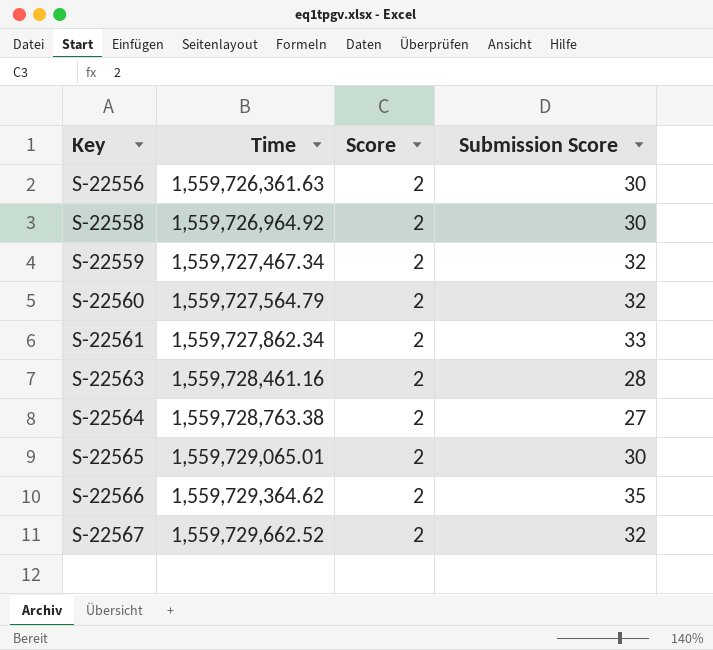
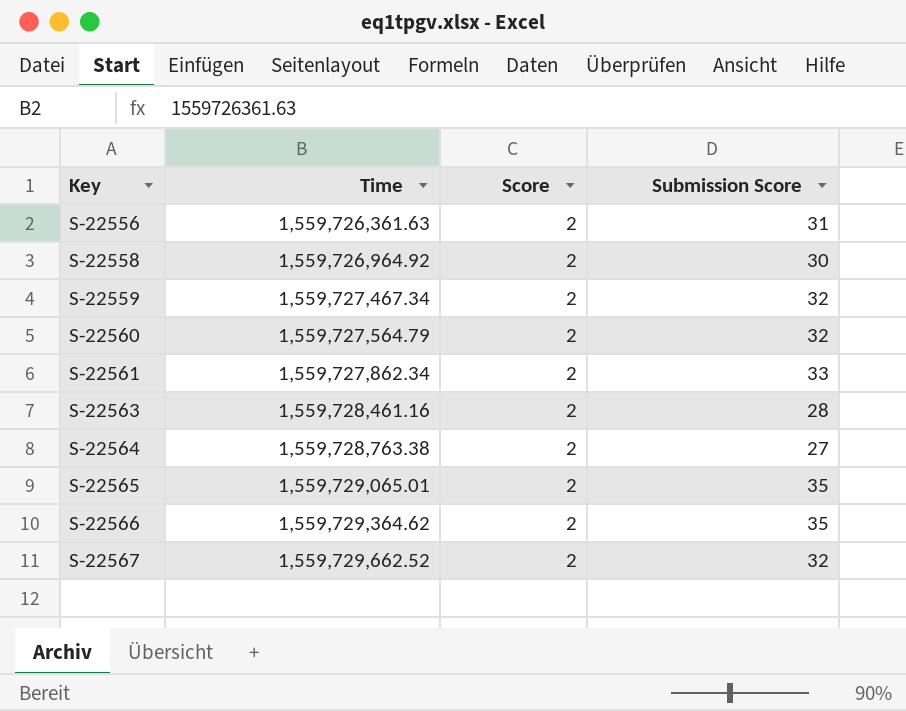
S-22556 | Submission Score: 30 -> 31
S-22565 | Submission Score: 30 -> 35

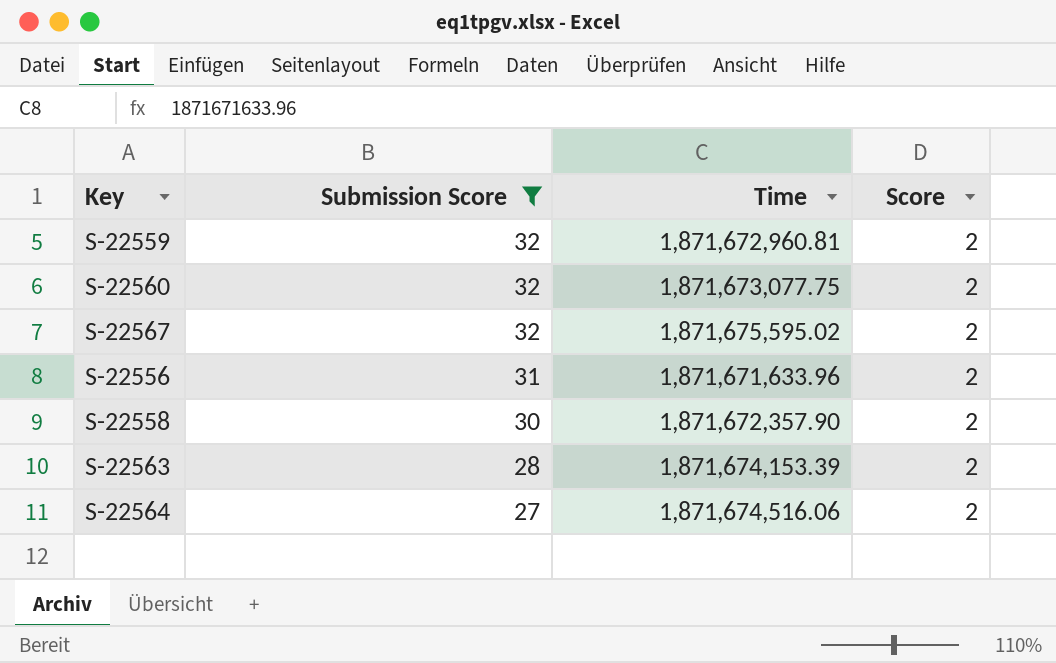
filter: none -> Submission Score <= 32
row order: Key ascending -> Submission Score descending
column Submission Score | position: 4 -> 2
S-22559 | Time: 1,559,727,467.34 -> 1,871,672,960.81
S-22560 | Time: 1,559,727,564.79 -> 1,871,673,077.75
S-22567 | Time: 1,559,729,662.52 -> 1,871,675,595.02
S-22556 | Time: 1,559,726,361.63 -> 1,871,671,633.96
S-22558 | Time: 1,559,726,964.92 -> 1,871,672,357.90
S-22563 | Time: 1,559,728,461.16 -> 1,871,674,153.39
S-22564 | Time: 1,559,728,763.38 -> 1,871,674,516.06

